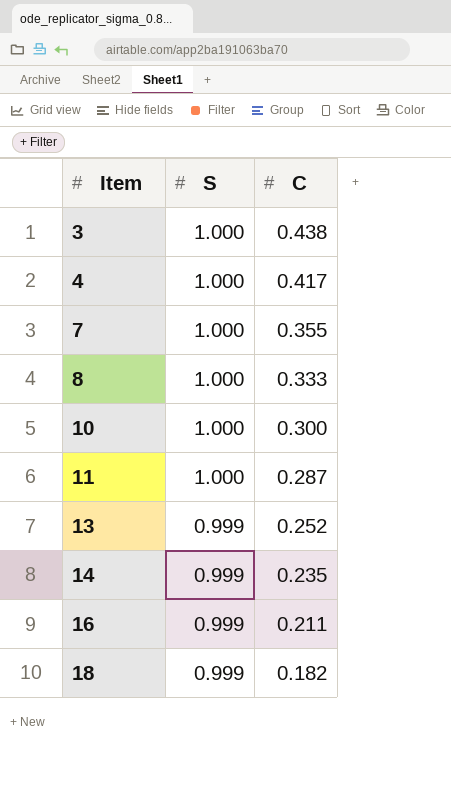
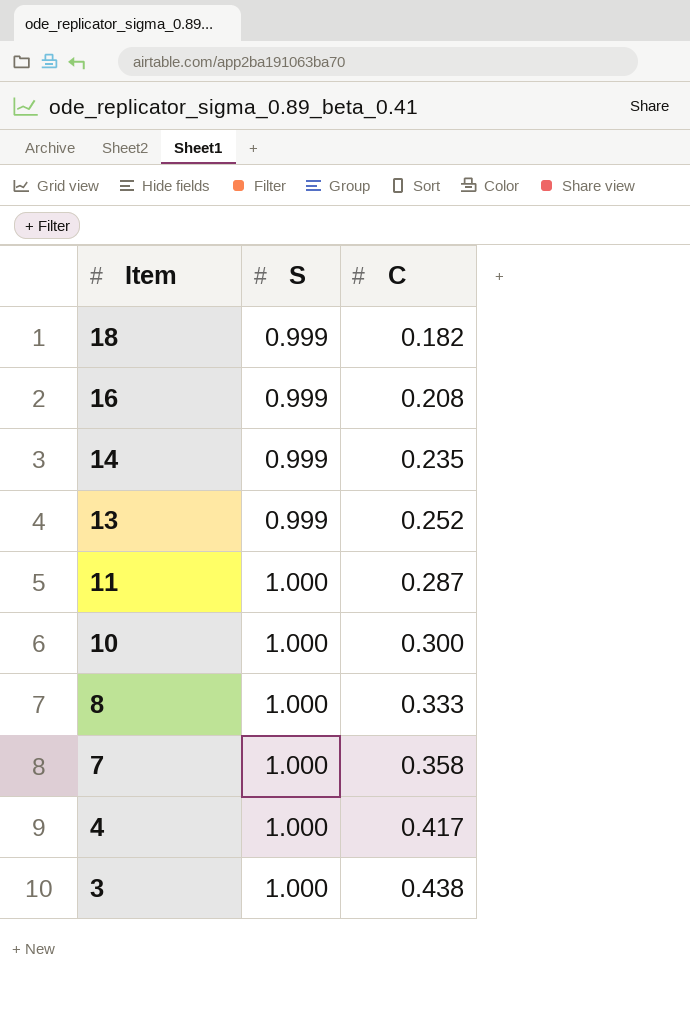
row order: Item ascending -> Item descending
16 | C: 0.211 -> 0.208
7 | C: 0.355 -> 0.358

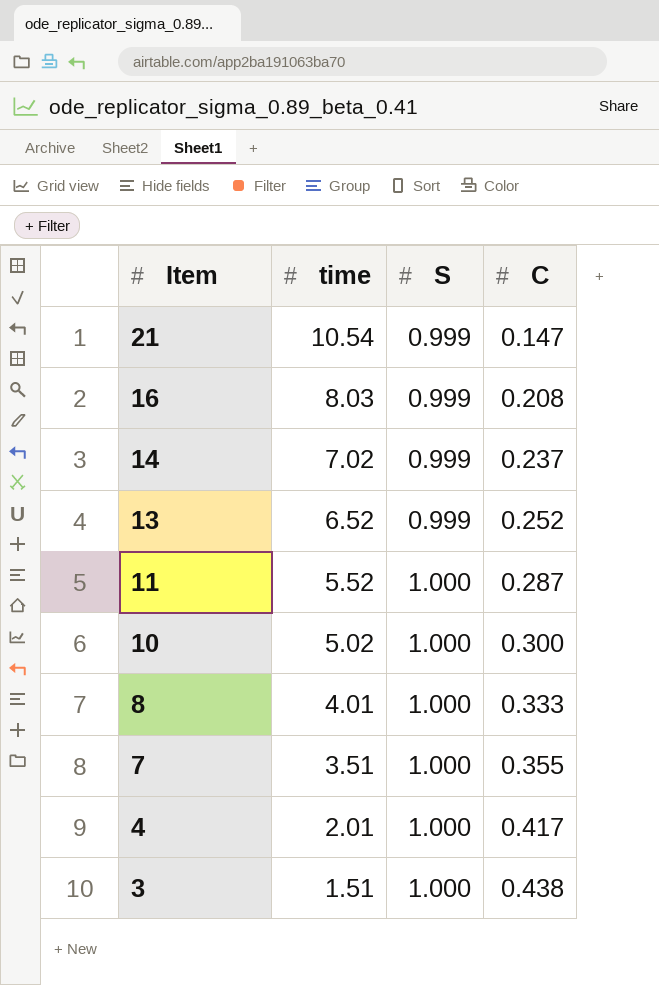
column time | position: none -> 2
row 18: 0.999 | 0.182 -> none
row 21: none -> 10.54 | 0.999 | 0.147
14 | C: 0.235 -> 0.237
7 | C: 0.358 -> 0.355

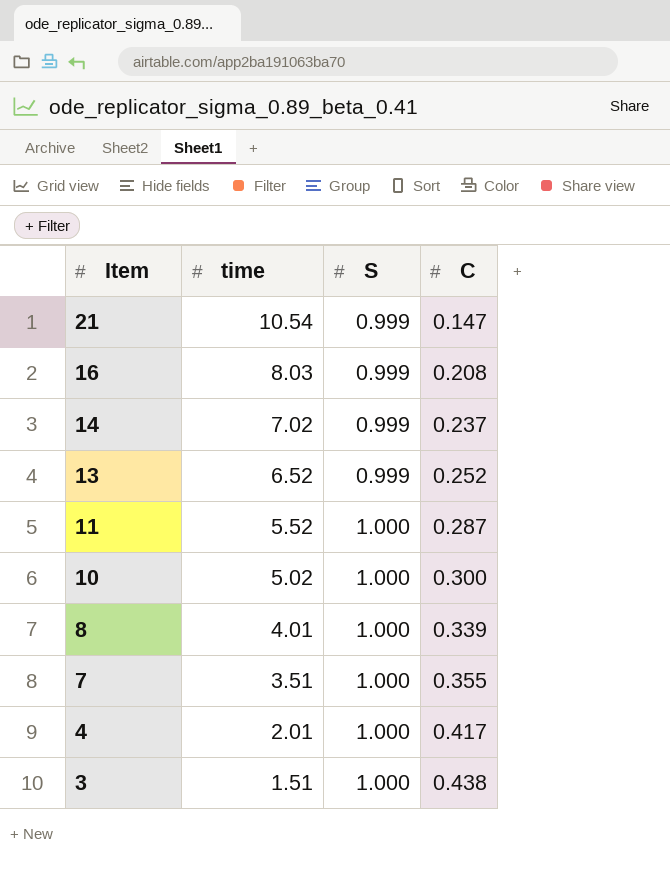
8 | C: 0.333 -> 0.339

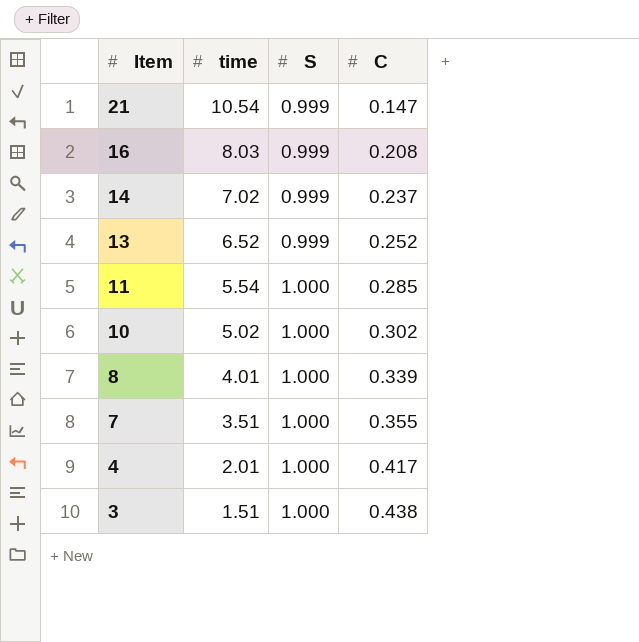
11 | time: 5.52 -> 5.54
11 | C: 0.287 -> 0.285
10 | C: 0.300 -> 0.302

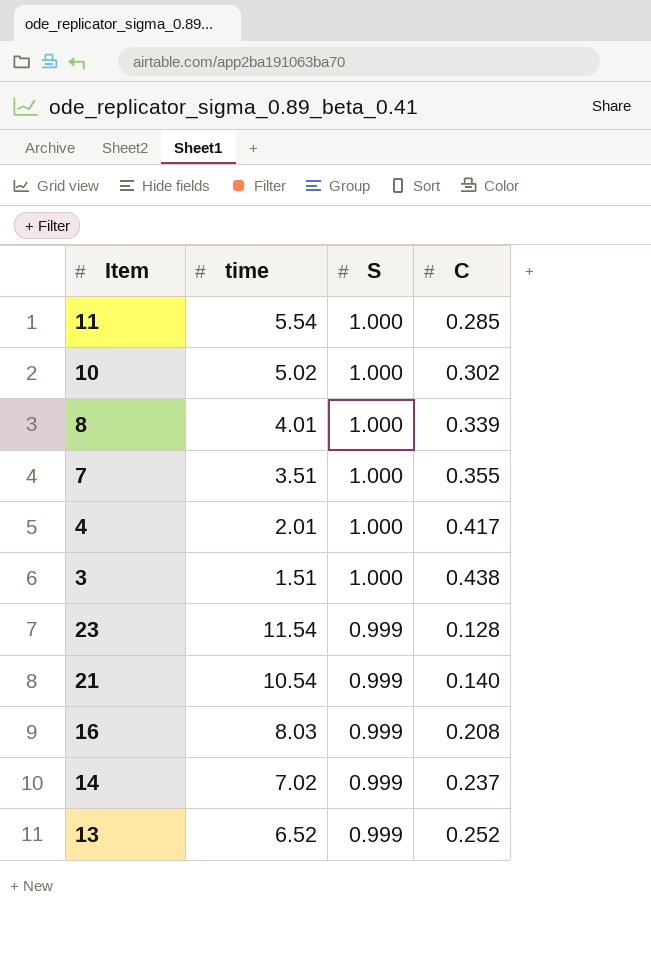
row order: Item descending -> S descending
row 23: none -> 11.54 | 0.999 | 0.128
21 | C: 0.147 -> 0.140

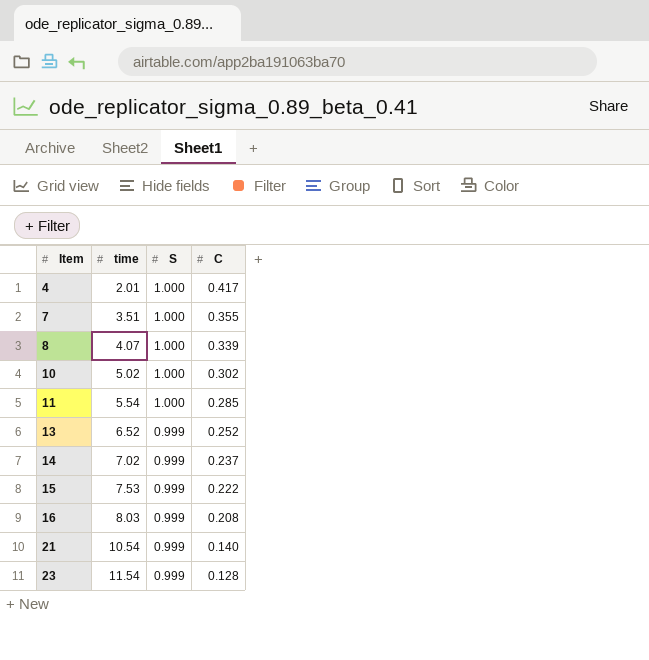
row order: S descending -> Item ascending
row 3: 1.51 | 1.000 | 0.438 -> none
8 | time: 4.01 -> 4.07
row 15: none -> 7.53 | 0.999 | 0.222

